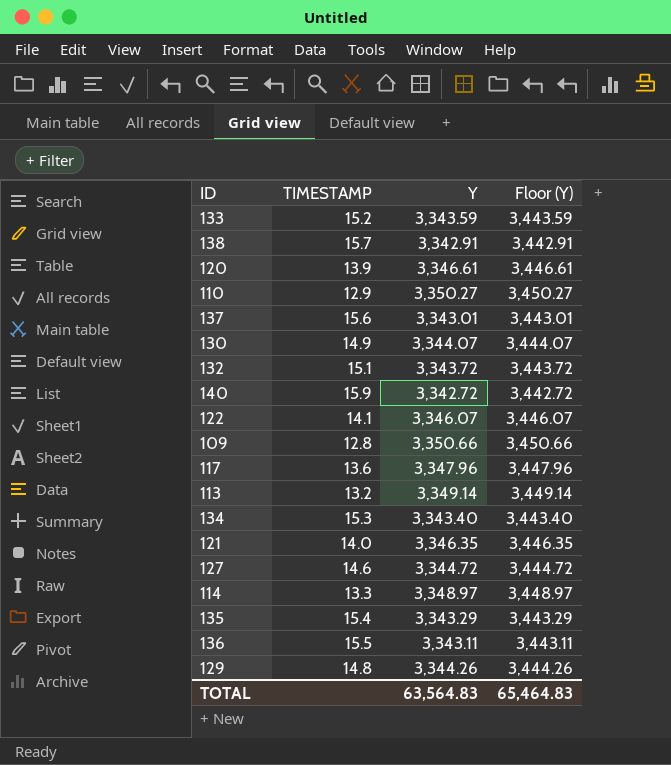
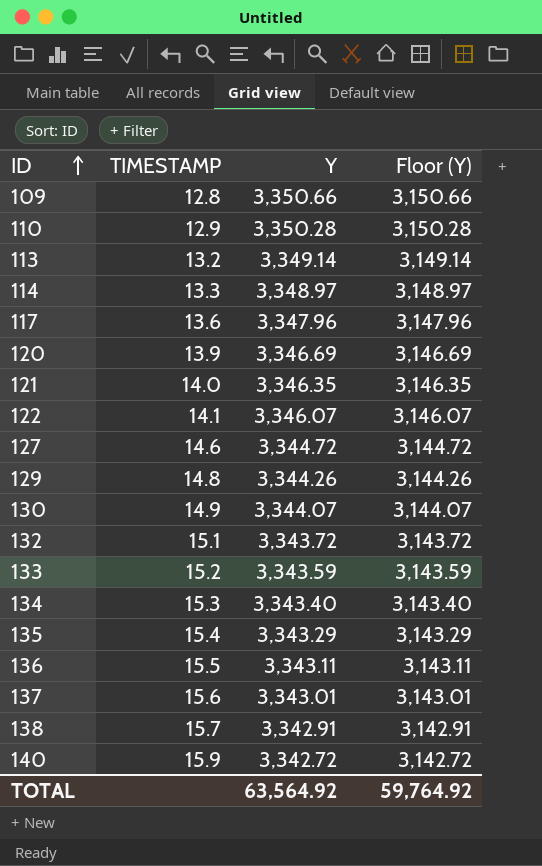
row order: none -> ID ascending
column Floor (Y) | formula: [Y] + 100 -> [Y] - 200
110 | Y: 3,350.27 -> 3,350.28
120 | Y: 3,346.61 -> 3,346.69
TOTAL | Y: 63,564.83 -> 63,564.92
TOTAL | Floor (Y): 65,464.83 -> 59,764.92

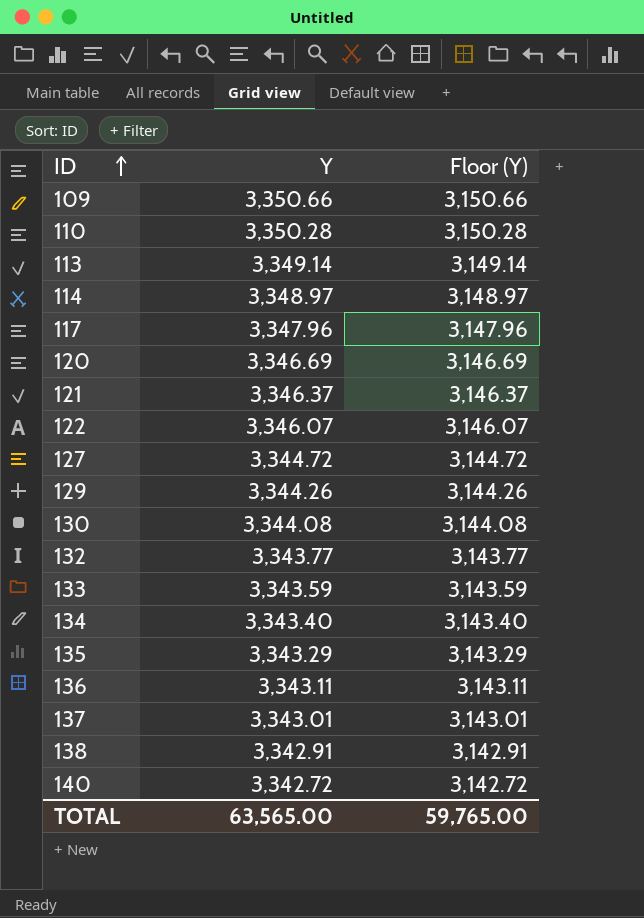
column TIMESTAMP | position: 2 -> none
121 | Y: 3,346.35 -> 3,346.37
121 | Floor (Y): 3,146.35 -> 3,146.37
130 | Y: 3,344.07 -> 3,344.08
130 | Floor (Y): 3,144.07 -> 3,144.08
132 | Y: 3,343.72 -> 3,343.77
132 | Floor (Y): 3,143.72 -> 3,143.77
TOTAL | Y: 63,564.92 -> 63,565.00
TOTAL | Floor (Y): 59,764.92 -> 59,765.00

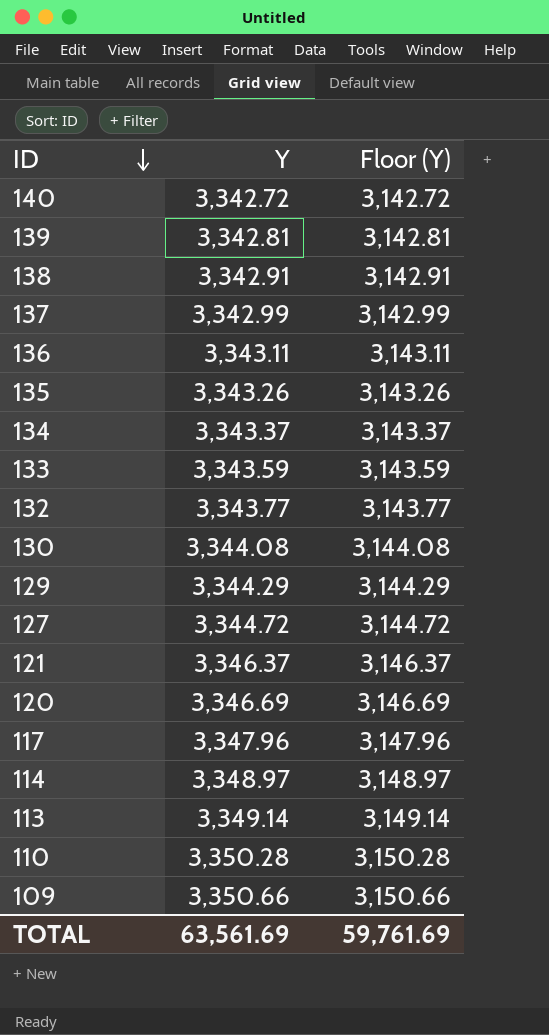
row order: ID ascending -> ID descending
row 122: 3,346.07 | 3,146.07 -> none
row 139: none -> 3,342.81 | 3,142.81
137 | Y: 3,343.01 -> 3,342.99
137 | Floor (Y): 3,143.01 -> 3,142.99
135 | Y: 3,343.29 -> 3,343.26
135 | Floor (Y): 3,143.29 -> 3,143.26
134 | Y: 3,343.40 -> 3,343.37
134 | Floor (Y): 3,143.40 -> 3,143.37
129 | Y: 3,344.26 -> 3,344.29
129 | Floor (Y): 3,144.26 -> 3,144.29
TOTAL | Y: 63,565.00 -> 63,561.69
TOTAL | Floor (Y): 59,765.00 -> 59,761.69

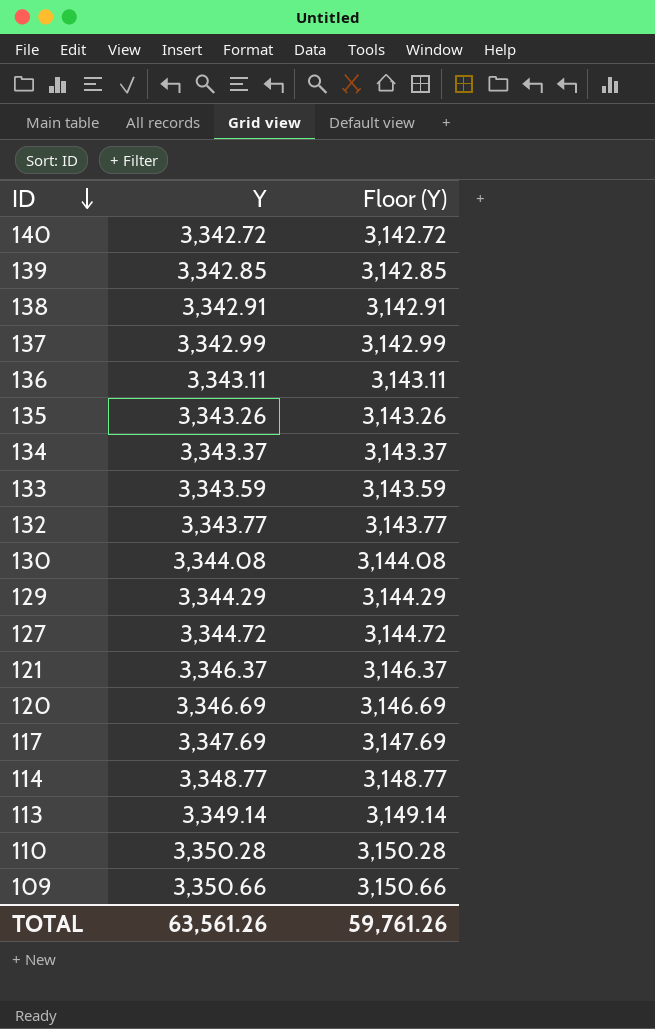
139 | Y: 3,342.81 -> 3,342.85
139 | Floor (Y): 3,142.81 -> 3,142.85
117 | Y: 3,347.96 -> 3,347.69
117 | Floor (Y): 3,147.96 -> 3,147.69
114 | Y: 3,348.97 -> 3,348.77
114 | Floor (Y): 3,148.97 -> 3,148.77
TOTAL | Y: 63,561.69 -> 63,561.26
TOTAL | Floor (Y): 59,761.69 -> 59,761.26

